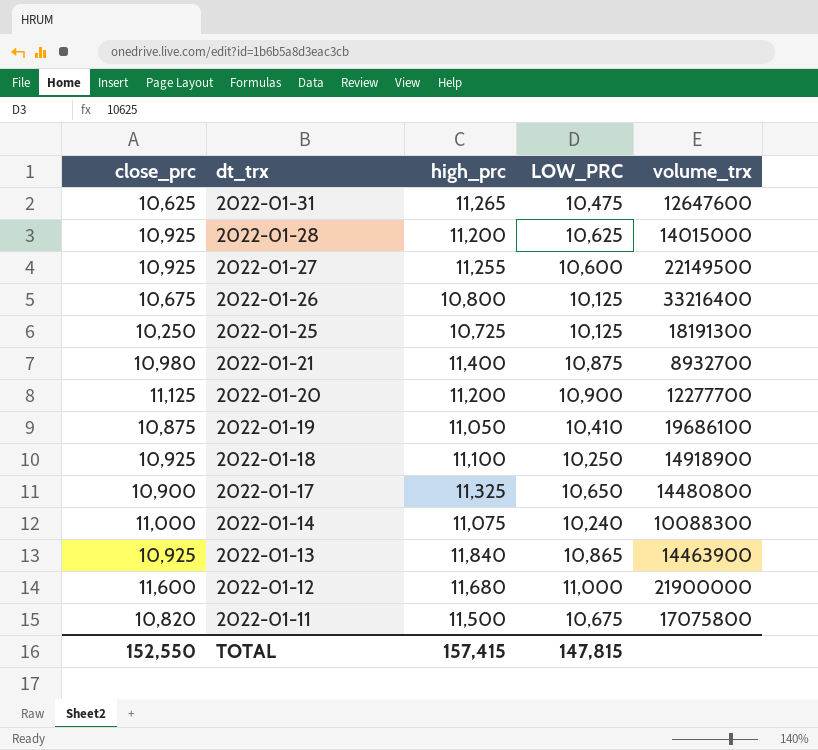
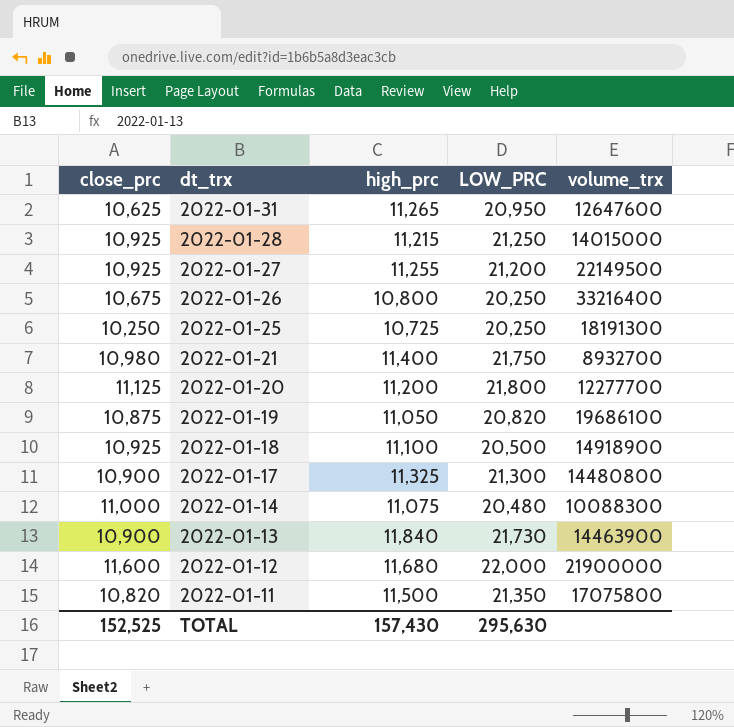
2022-01-31 | LOW_PRC: 10,475 -> 20,950
2022-01-28 | high_prc: 11,200 -> 11,215
2022-01-28 | LOW_PRC: 10,625 -> 21,250
2022-01-27 | LOW_PRC: 10,600 -> 21,200
2022-01-26 | LOW_PRC: 10,125 -> 20,250
2022-01-25 | LOW_PRC: 10,125 -> 20,250
2022-01-21 | LOW_PRC: 10,875 -> 21,750
2022-01-20 | LOW_PRC: 10,900 -> 21,800
2022-01-19 | LOW_PRC: 10,410 -> 20,820
2022-01-18 | LOW_PRC: 10,250 -> 20,500
2022-01-17 | LOW_PRC: 10,650 -> 21,300
2022-01-14 | LOW_PRC: 10,240 -> 20,480
2022-01-13 | close_prc: 10,925 -> 10,900
2022-01-13 | LOW_PRC: 10,865 -> 21,730
2022-01-12 | LOW_PRC: 11,000 -> 22,000
2022-01-11 | LOW_PRC: 10,675 -> 21,350
TOTAL | close_prc: 152,550 -> 152,525
TOTAL | high_prc: 157,415 -> 157,430
TOTAL | LOW_PRC: 147,815 -> 295,630

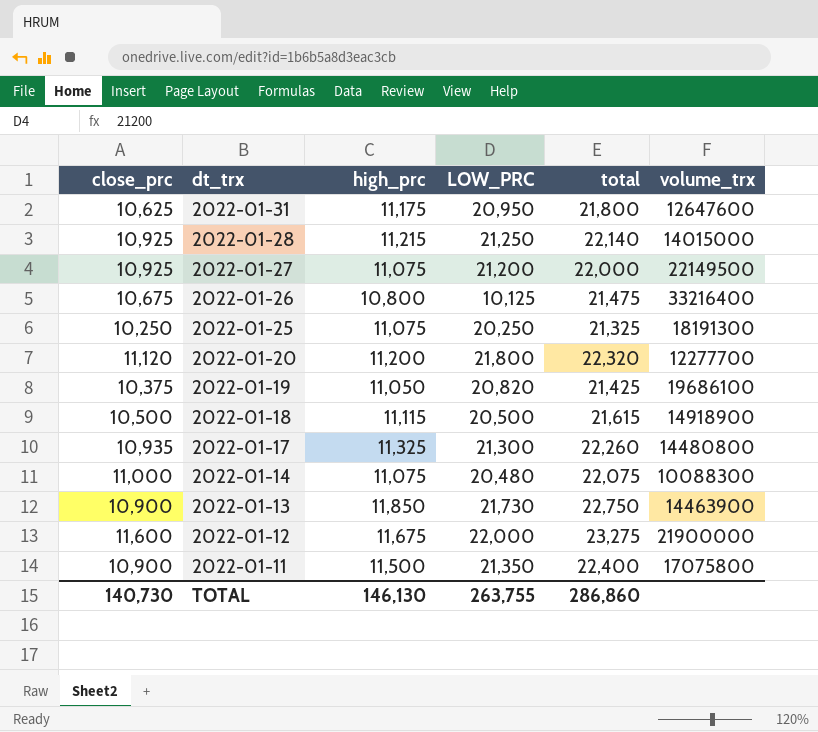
column total | formula: none -> [close_prc] + [high_prc]
row 2022-01-21: 10,980 | 11,400 | 21,750 | 8932700 -> none
2022-01-31 | high_prc: 11,265 -> 11,175
2022-01-27 | high_prc: 11,255 -> 11,075
2022-01-26 | LOW_PRC: 20,250 -> 10,125
2022-01-25 | high_prc: 10,725 -> 11,075
2022-01-20 | close_prc: 11,125 -> 11,120
2022-01-19 | close_prc: 10,875 -> 10,375
2022-01-18 | close_prc: 10,925 -> 10,500
2022-01-18 | high_prc: 11,100 -> 11,115
2022-01-17 | close_prc: 10,900 -> 10,935
2022-01-13 | high_prc: 11,840 -> 11,850
2022-01-12 | high_prc: 11,680 -> 11,675
2022-01-11 | close_prc: 10,820 -> 10,900
TOTAL | close_prc: 152,525 -> 140,730
TOTAL | high_prc: 157,430 -> 146,130
TOTAL | LOW_PRC: 295,630 -> 263,755

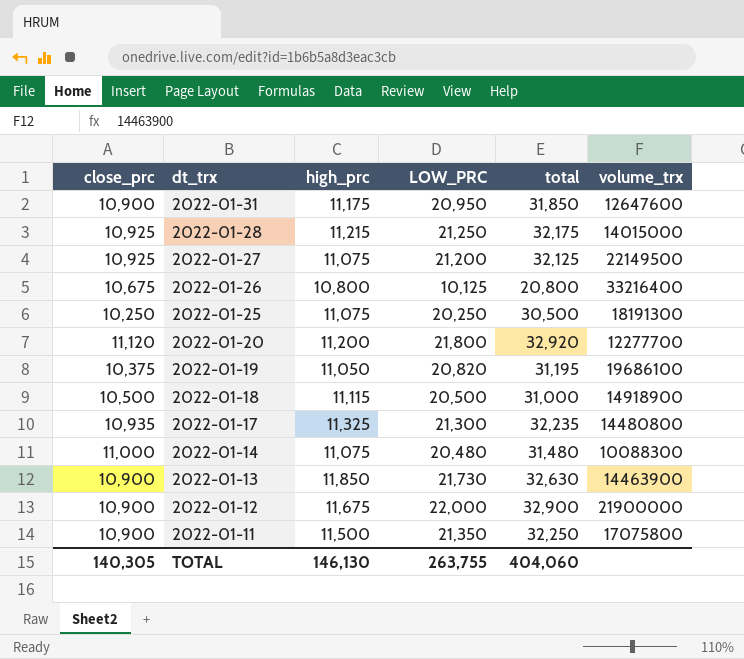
column total | formula: [close_prc] + [high_prc] -> [close_prc] + [LOW_PRC]
2022-01-31 | close_prc: 10,625 -> 10,900
2022-01-12 | close_prc: 11,600 -> 10,900
TOTAL | close_prc: 140,730 -> 140,305
TOTAL | total: 286,860 -> 404,060

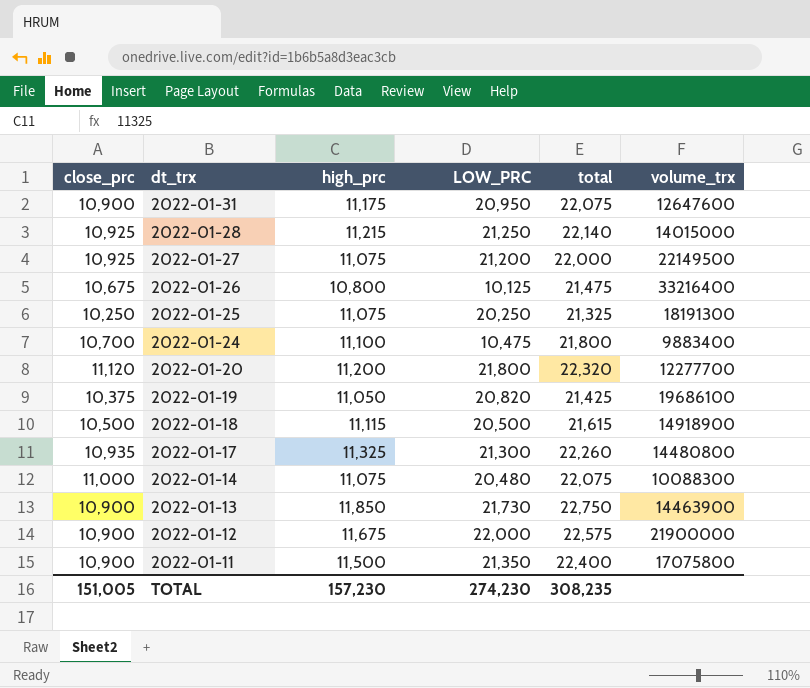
column total | formula: [close_prc] + [LOW_PRC] -> [close_prc] + [high_prc]
row 2022-01-24: none -> 10,700 | 11,100 | 10,475 | 21,800 | 9883400
TOTAL | close_prc: 140,305 -> 151,005
TOTAL | high_prc: 146,130 -> 157,230
TOTAL | LOW_PRC: 263,755 -> 274,230
TOTAL | total: 404,060 -> 308,235

